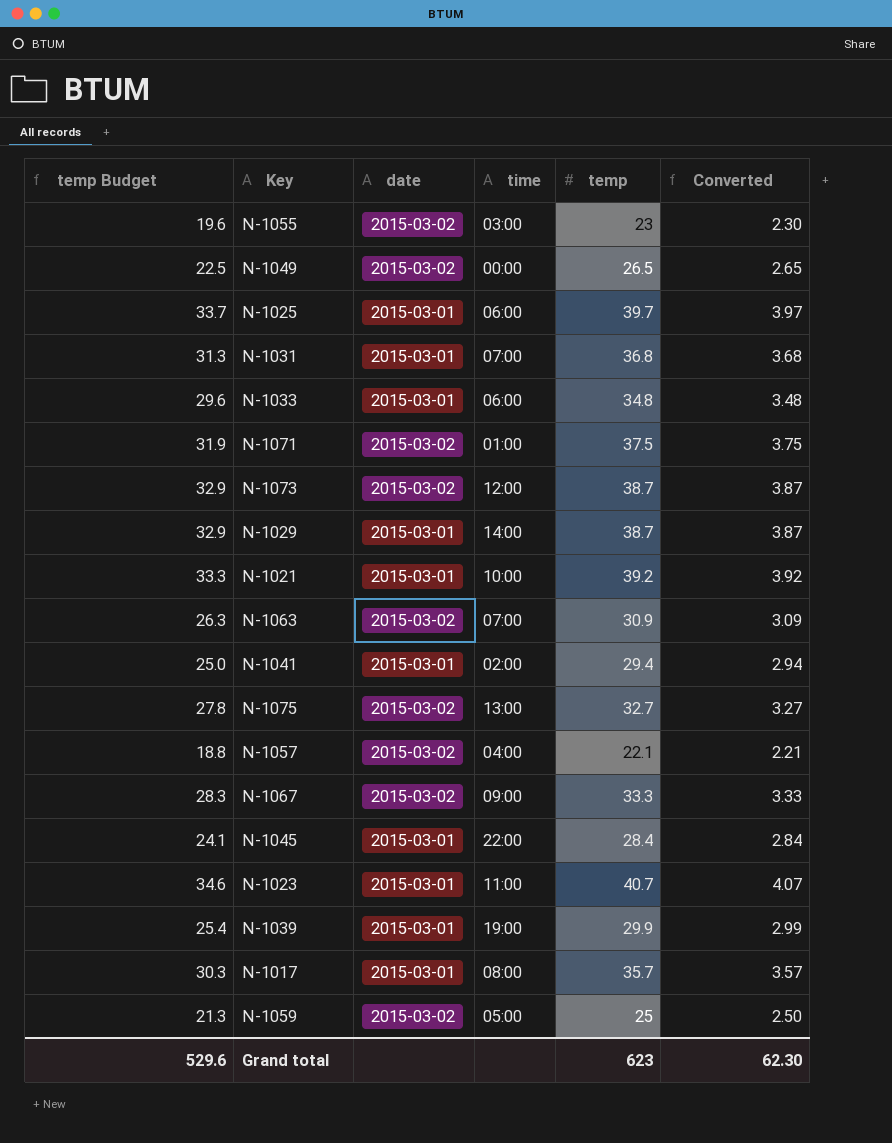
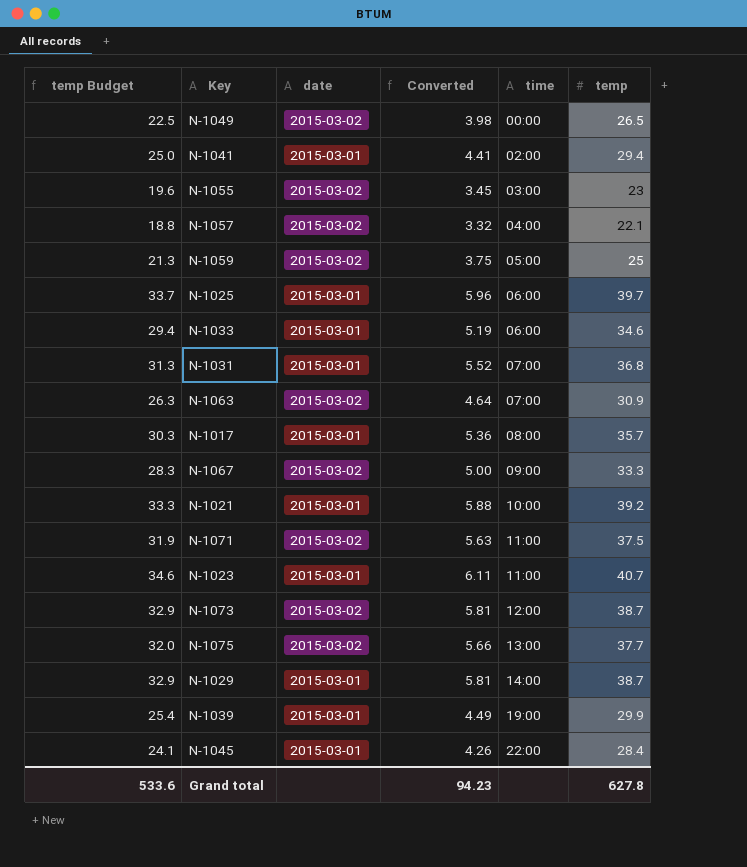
row order: none -> time ascending
column Converted | formula: [temp] * 0.1 -> [temp] * 0.15
column Converted | position: 6 -> 4
N-1033 | temp Budget: 29.6 -> 29.4
N-1033 | temp: 34.8 -> 34.6
N-1071 | time: 01:00 -> 11:00
N-1075 | temp Budget: 27.8 -> 32.0
N-1075 | temp: 32.7 -> 37.7
Grand total | temp Budget: 529.6 -> 533.6
Grand total | Converted: 62.30 -> 94.23
Grand total | temp: 623 -> 627.8

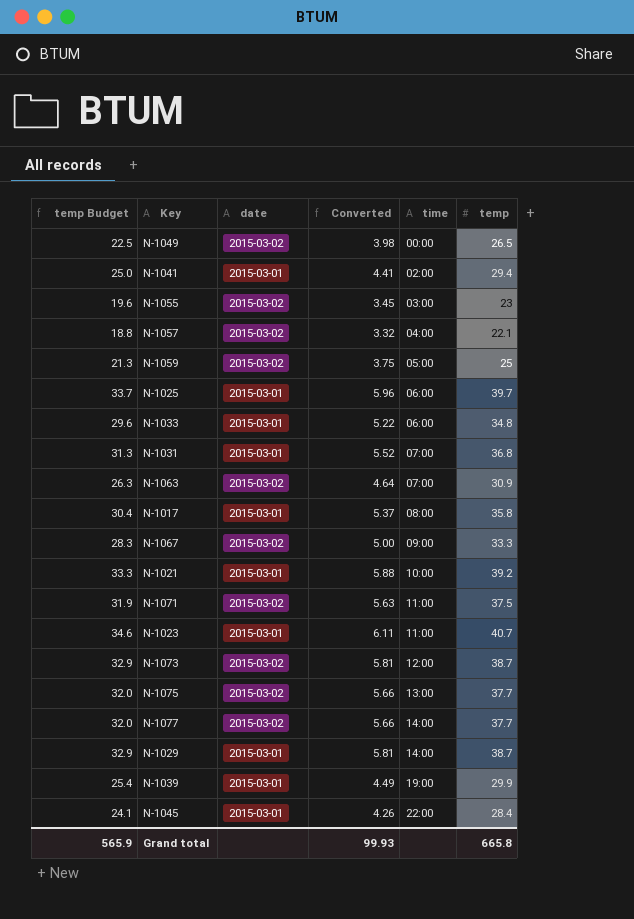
N-1033 | temp Budget: 29.4 -> 29.6
N-1033 | Converted: 5.19 -> 5.22
N-1033 | temp: 34.6 -> 34.8
N-1017 | temp Budget: 30.3 -> 30.4
N-1017 | Converted: 5.36 -> 5.37
N-1017 | temp: 35.7 -> 35.8
row N-1077: none -> 32.0 | 2015-03-02 | 5.66 | 14:00 | 37.7
Grand total | temp Budget: 533.6 -> 565.9
Grand total | Converted: 94.23 -> 99.93
Grand total | temp: 627.8 -> 665.8

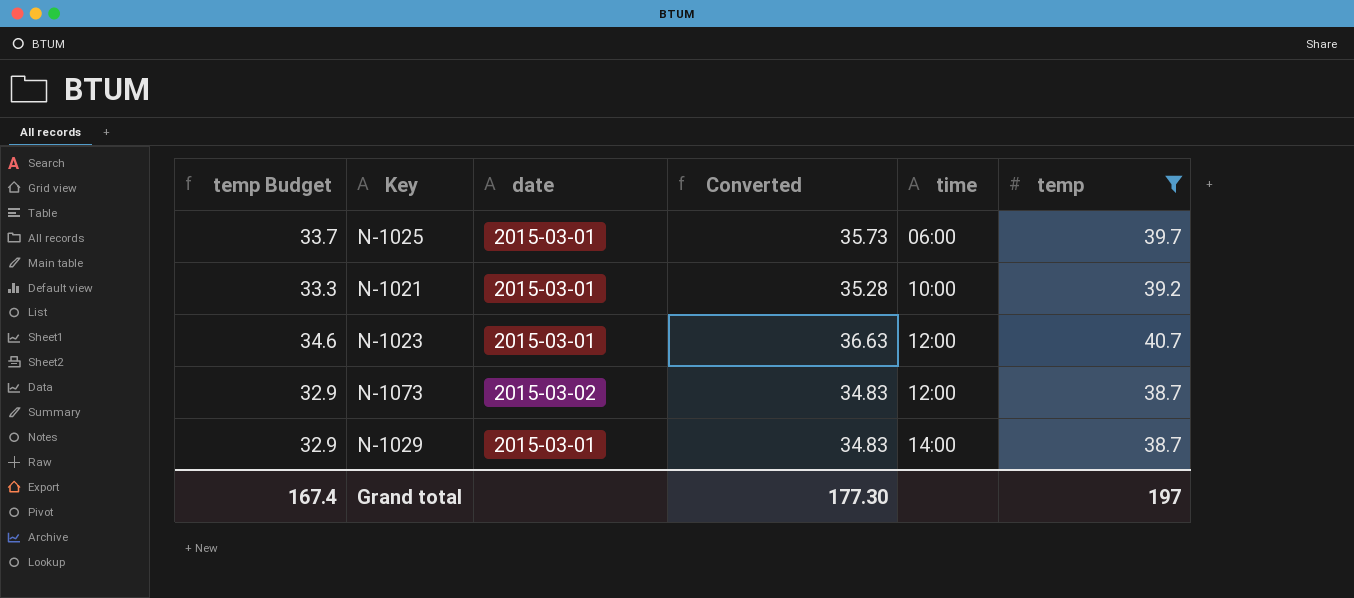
filter: none -> temp >= 38.7
column Converted | formula: [temp] * 0.15 -> [temp] * 0.9
N-1023 | time: 11:00 -> 12:00
Grand total | temp Budget: 565.9 -> 167.4
Grand total | Converted: 99.93 -> 177.30
Grand total | temp: 665.8 -> 197

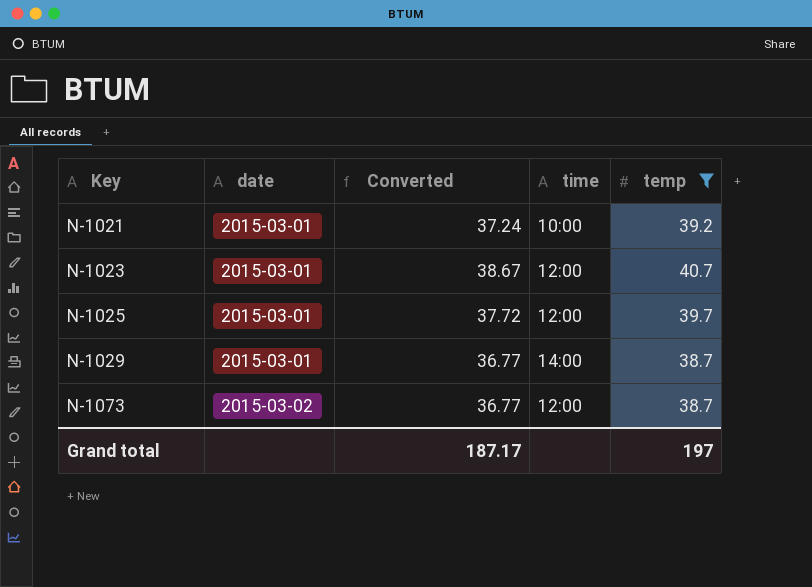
row order: time ascending -> Key ascending
column temp Budget | formula: [temp] * 0.85 -> none
column Converted | formula: [temp] * 0.9 -> [temp] * 0.95
N-1025 | time: 06:00 -> 12:00
Grand total | Converted: 177.30 -> 187.17

